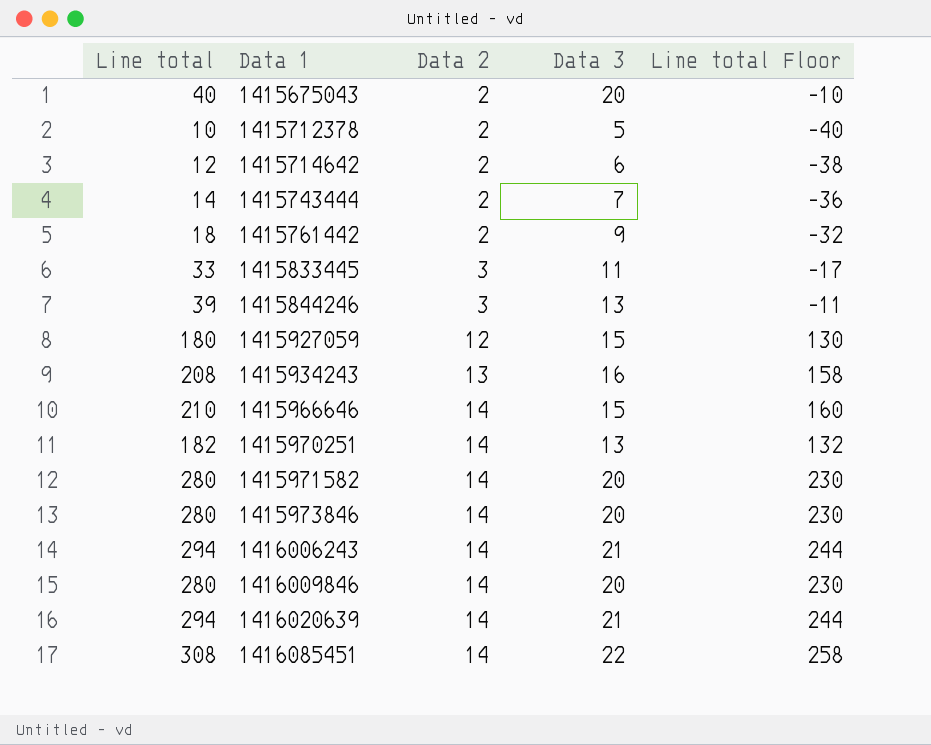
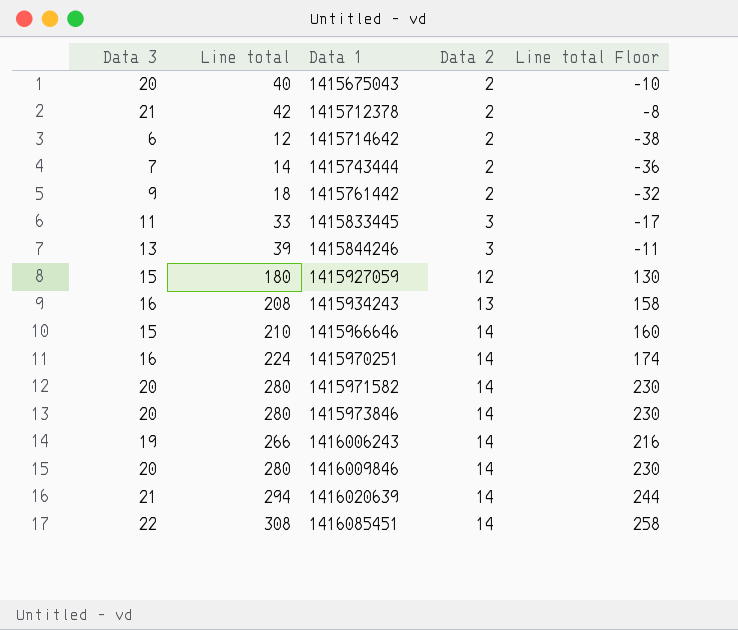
column Data 3 | position: 4 -> 1
1415712378 | Data 3: 5 -> 21
1415712378 | Line total: 10 -> 42
1415712378 | Line total Floor: -40 -> -8
1415970251 | Data 3: 13 -> 16
1415970251 | Line total: 182 -> 224
1415970251 | Line total Floor: 132 -> 174
1416006243 | Data 3: 21 -> 19
1416006243 | Line total: 294 -> 266
1416006243 | Line total Floor: 244 -> 216

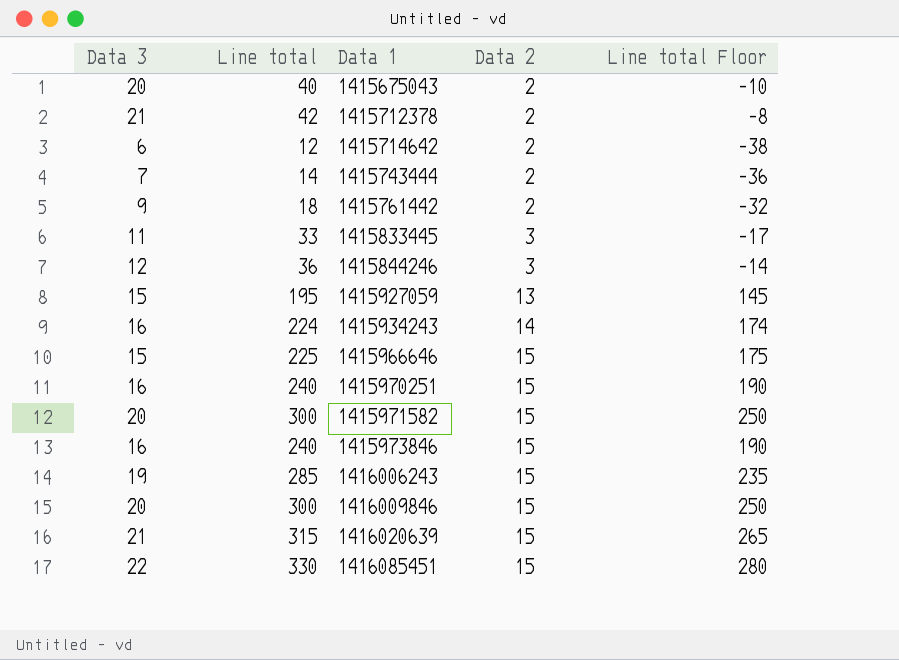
1415844246 | Data 3: 13 -> 12
1415844246 | Line total: 39 -> 36
1415844246 | Line total Floor: -11 -> -14
1415927059 | Line total: 180 -> 195
1415927059 | Data 2: 12 -> 13
1415927059 | Line total Floor: 130 -> 145
1415934243 | Line total: 208 -> 224
1415934243 | Data 2: 13 -> 14
1415934243 | Line total Floor: 158 -> 174
1415966646 | Line total: 210 -> 225
1415966646 | Data 2: 14 -> 15
1415966646 | Line total Floor: 160 -> 175
1415970251 | Line total: 224 -> 240
1415970251 | Data 2: 14 -> 15
1415970251 | Line total Floor: 174 -> 190
1415971582 | Line total: 280 -> 300
1415971582 | Data 2: 14 -> 15
1415971582 | Line total Floor: 230 -> 250
1415973846 | Data 3: 20 -> 16
1415973846 | Line total: 280 -> 240
1415973846 | Data 2: 14 -> 15
1415973846 | Line total Floor: 230 -> 190
1416006243 | Line total: 266 -> 285
1416006243 | Data 2: 14 -> 15
1416006243 | Line total Floor: 216 -> 235
1416009846 | Line total: 280 -> 300
1416009846 | Data 2: 14 -> 15
1416009846 | Line total Floor: 230 -> 250
1416020639 | Line total: 294 -> 315
1416020639 | Data 2: 14 -> 15
1416020639 | Line total Floor: 244 -> 265
1416085451 | Line total: 308 -> 330
1416085451 | Data 2: 14 -> 15
1416085451 | Line total Floor: 258 -> 280

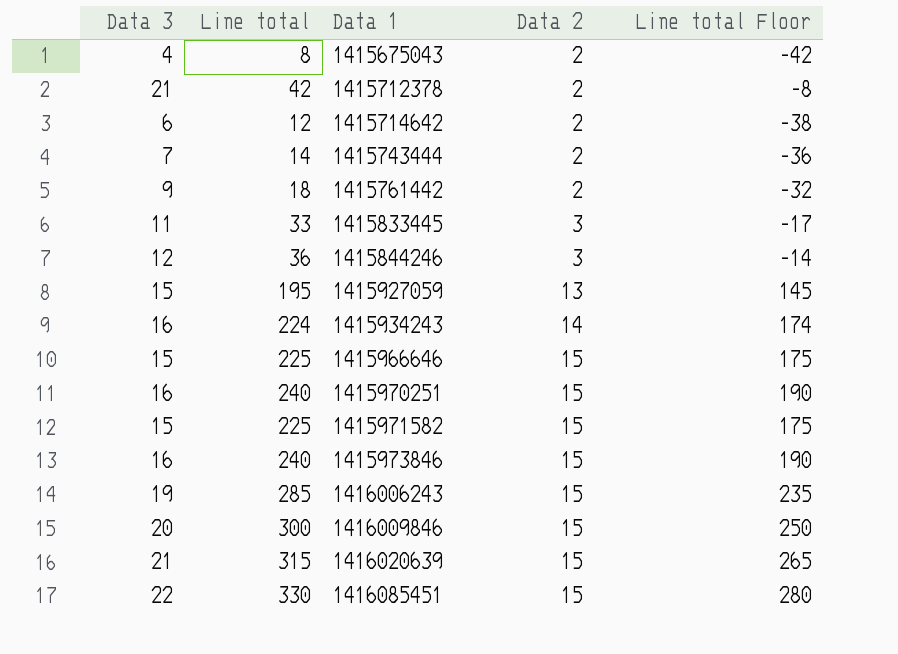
1415675043 | Data 3: 20 -> 4
1415675043 | Line total: 40 -> 8
1415675043 | Line total Floor: -10 -> -42
1415971582 | Data 3: 20 -> 15
1415971582 | Line total: 300 -> 225
1415971582 | Line total Floor: 250 -> 175

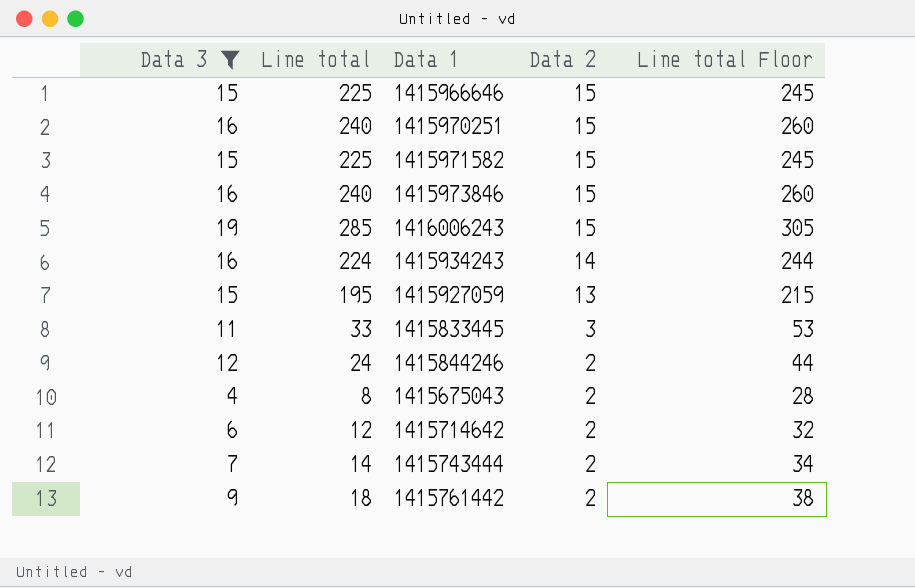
filter: none -> Data 3 <= 19
row order: Data 1 ascending -> Data 2 descending
column Line total Floor | formula: [Line total] - 50 -> [Line total] + 20
1415844246 | Line total: 36 -> 24
1415844246 | Data 2: 3 -> 2

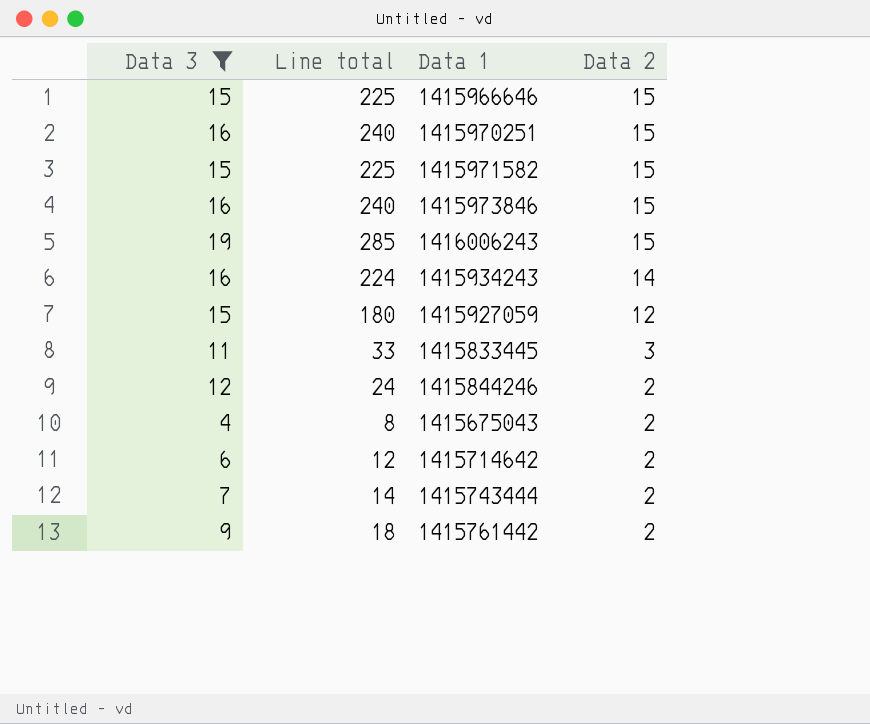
column Line total Floor | formula: [Line total] + 20 -> none
1415927059 | Line total: 195 -> 180
1415927059 | Data 2: 13 -> 12

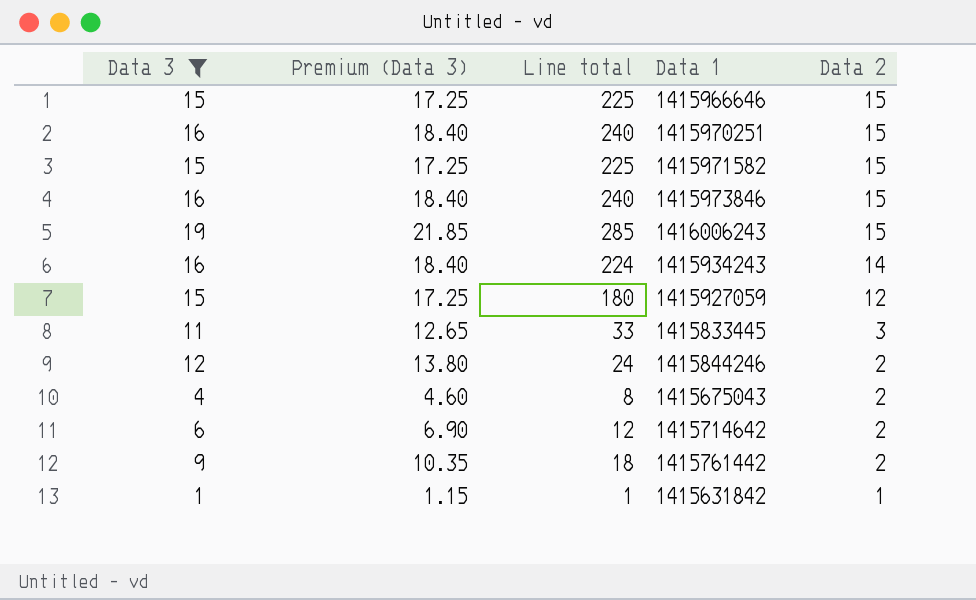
column Premium (Data 3) | formula: none -> [Data 3] * 1.15
row 1415743444: 7 | 14 | 2 -> none
row 1415631842: none -> 1 | 1.15 | 1 | 1

